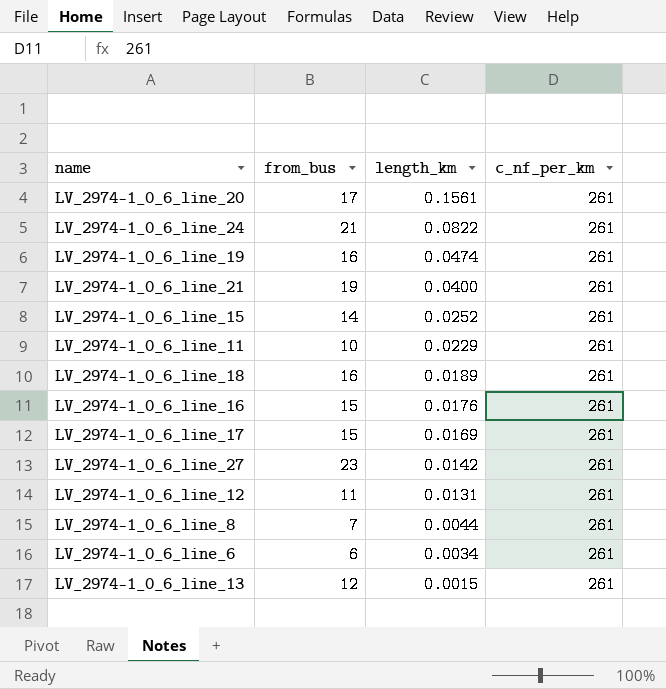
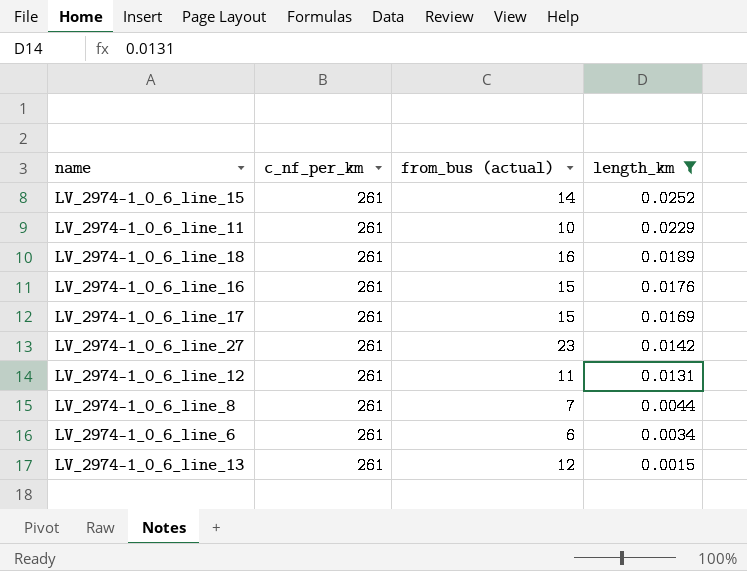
filter: none -> length_km <= 0.0252
column c_nf_per_km | position: 4 -> 2
column name: from_bus -> from_bus (actual)

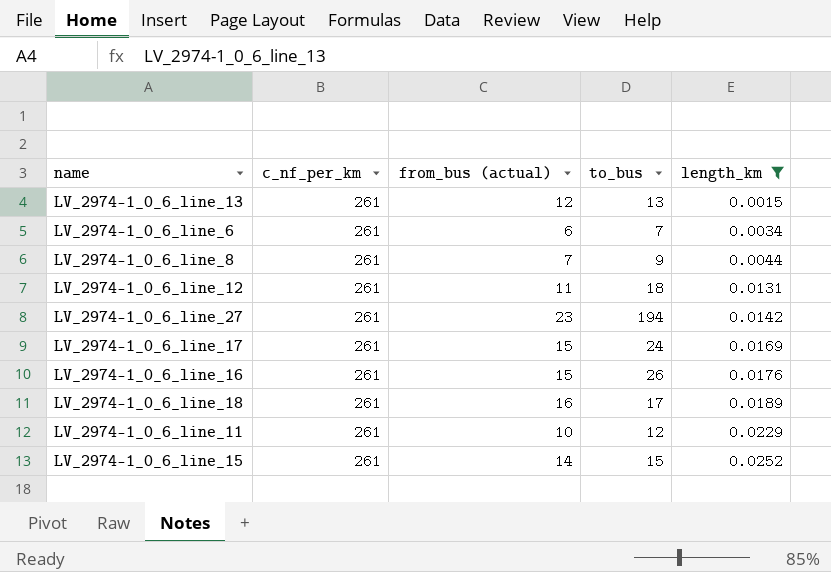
row order: length_km descending -> length_km ascending
column to_bus | position: none -> 4

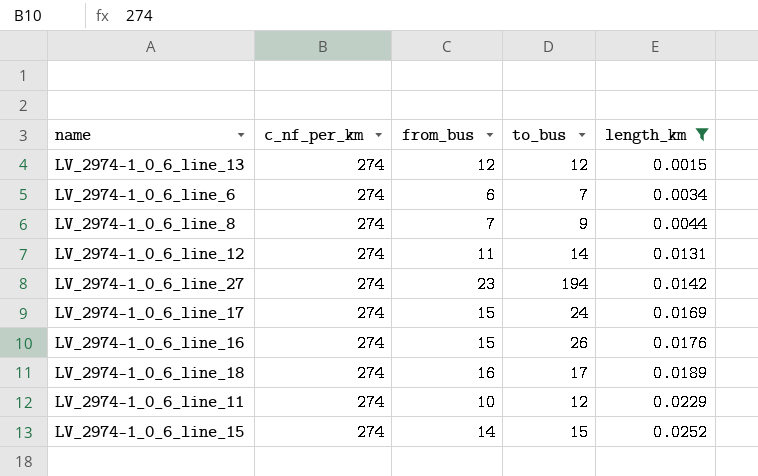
column name: from_bus (actual) -> from_bus
LV_2974-1_0_6_line_13 | c_nf_per_km: 261 -> 274
LV_2974-1_0_6_line_13 | to_bus: 13 -> 12
LV_2974-1_0_6_line_6 | c_nf_per_km: 261 -> 274
LV_2974-1_0_6_line_8 | c_nf_per_km: 261 -> 274
LV_2974-1_0_6_line_12 | c_nf_per_km: 261 -> 274
LV_2974-1_0_6_line_12 | to_bus: 18 -> 14
LV_2974-1_0_6_line_27 | c_nf_per_km: 261 -> 274
LV_2974-1_0_6_line_17 | c_nf_per_km: 261 -> 274
LV_2974-1_0_6_line_16 | c_nf_per_km: 261 -> 274
LV_2974-1_0_6_line_18 | c_nf_per_km: 261 -> 274
LV_2974-1_0_6_line_11 | c_nf_per_km: 261 -> 274
LV_2974-1_0_6_line_15 | c_nf_per_km: 261 -> 274

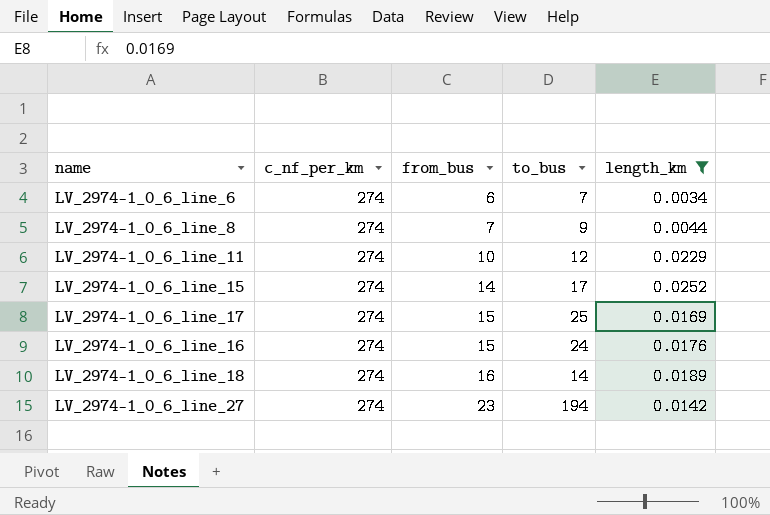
row order: length_km ascending -> from_bus ascending
row LV_2974-1_0_6_line_13: 274 | 12 | 12 | 0.0015 -> none
row LV_2974-1_0_6_line_12: 274 | 11 | 14 | 0.0131 -> none
LV_2974-1_0_6_line_15 | to_bus: 15 -> 17
LV_2974-1_0_6_line_17 | to_bus: 24 -> 25
LV_2974-1_0_6_line_16 | to_bus: 26 -> 24
LV_2974-1_0_6_line_18 | to_bus: 17 -> 14

